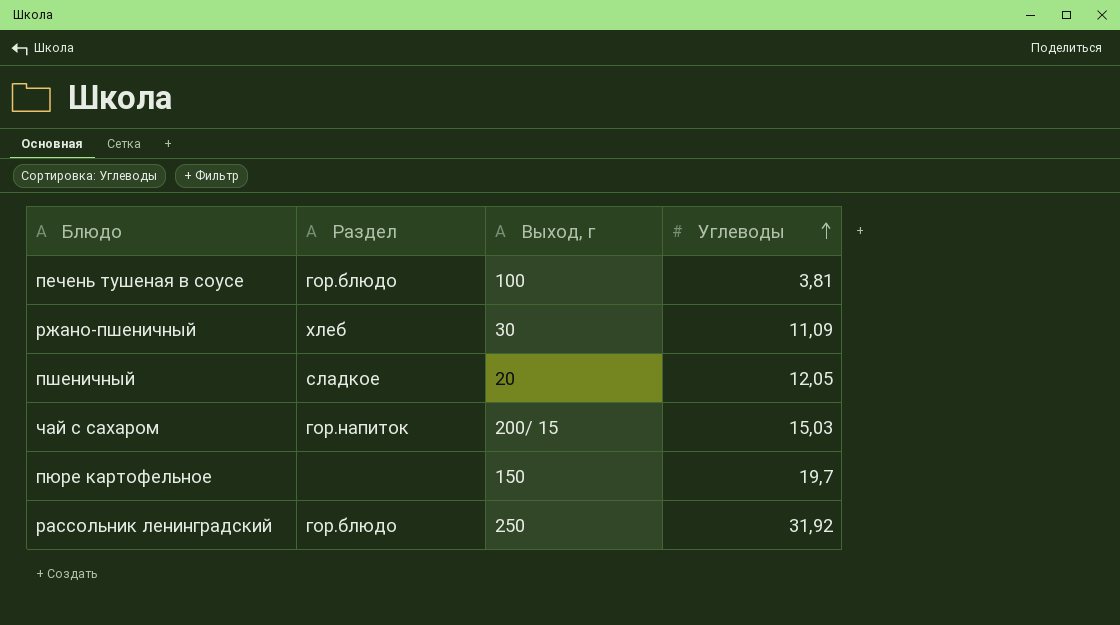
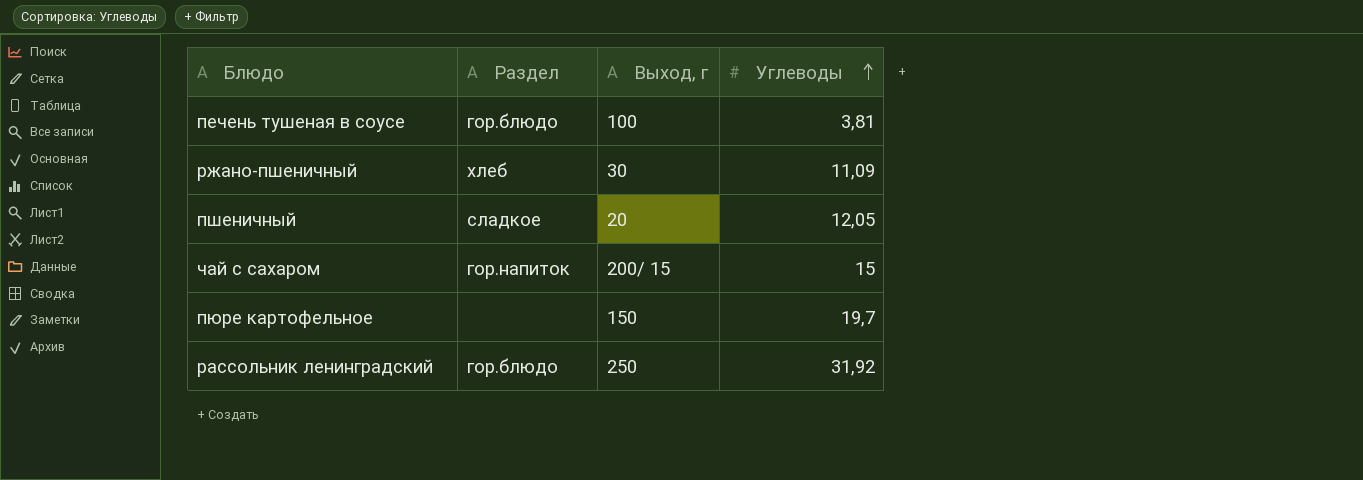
чай с сахаром | Углеводы: 15,03 -> 15

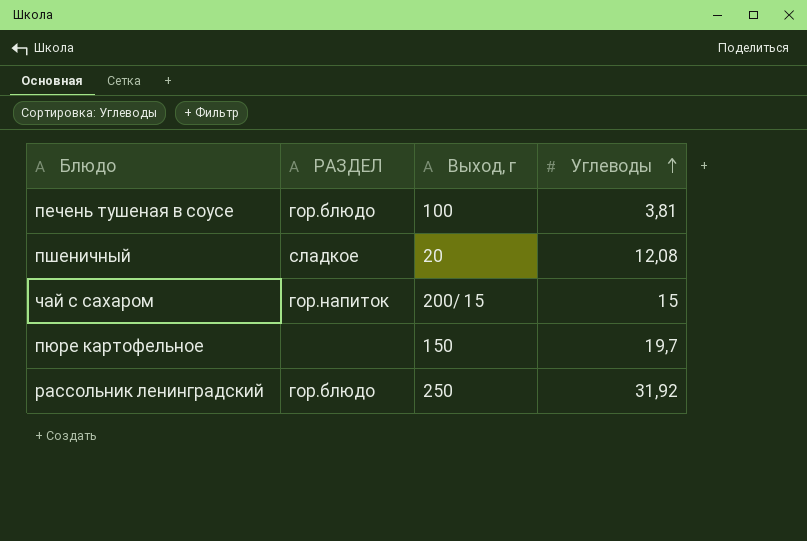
column name: Раздел -> РАЗДЕЛ
row ржано-пшеничный: хлеб | 30 | 11,09 -> none
пшеничный | Углеводы: 12,05 -> 12,08

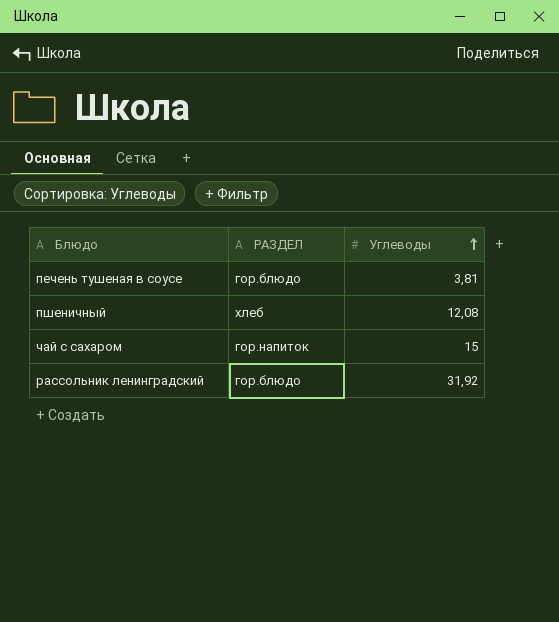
column Выход, г | position: 3 -> none
row пюре картофельное: none | 150 | 19,7 -> none
пшеничный | РАЗДЕЛ: сладкое -> хлеб

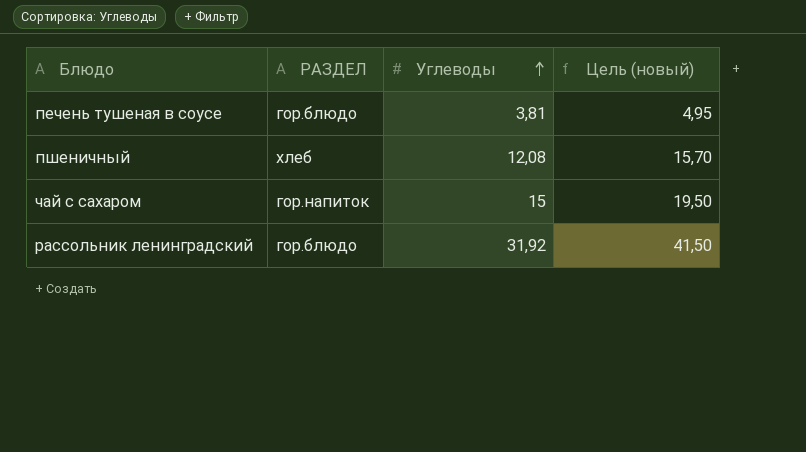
column Цель (новый) | formula: none -> [Углеводы] * 1,3

